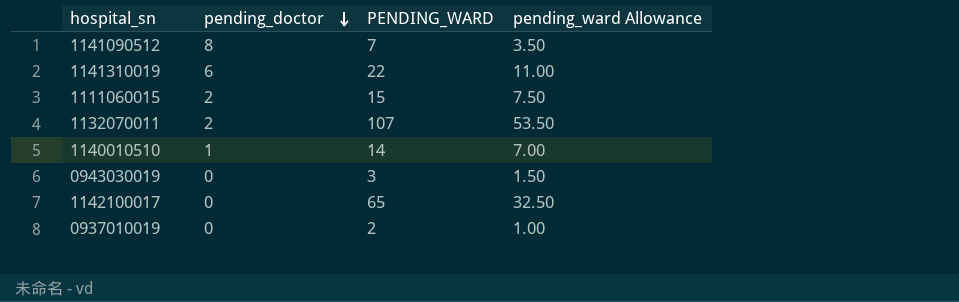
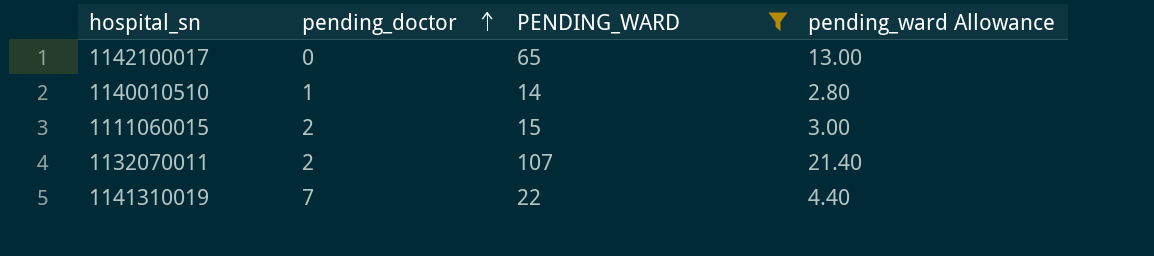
filter: none -> PENDING_WARD >= 14
row order: pending_doctor descending -> pending_doctor ascending
column pending_ward Allowance | formula: [PENDING_WARD] * 0.5 -> [PENDING_WARD] * 0.2
1141310019 | pending_doctor: 6 -> 7

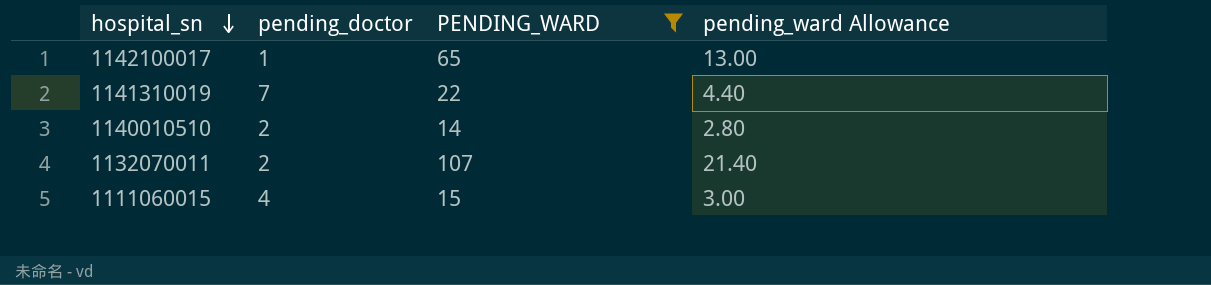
row order: pending_doctor ascending -> hospital_sn descending
1142100017 | pending_doctor: 0 -> 1
1140010510 | pending_doctor: 1 -> 2
1111060015 | pending_doctor: 2 -> 4

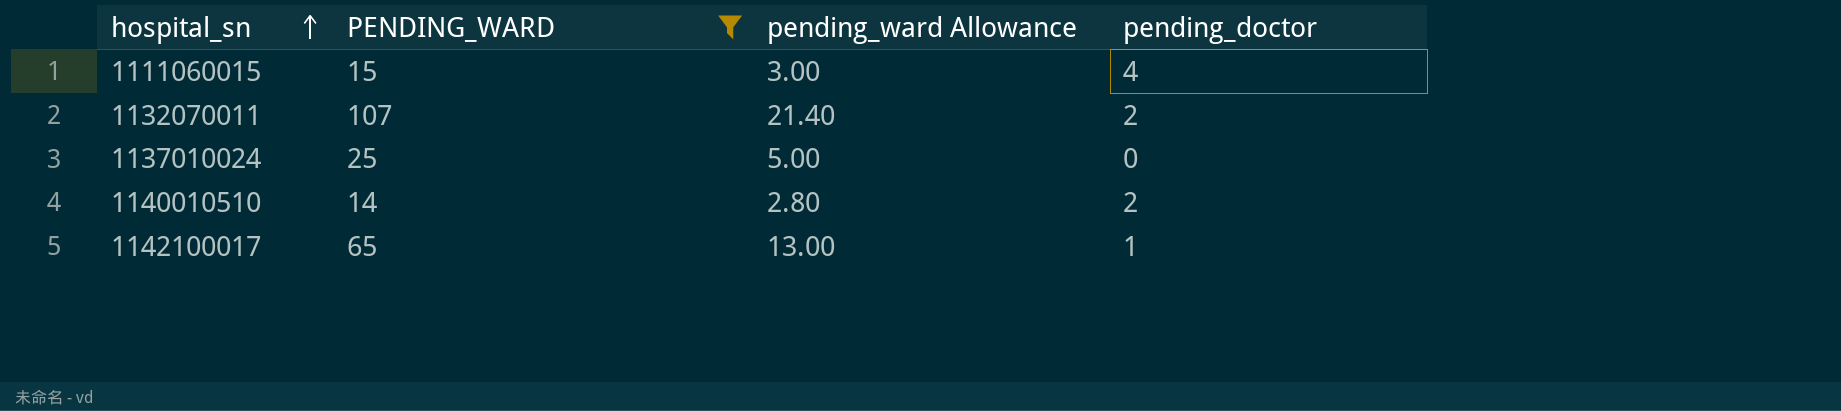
row order: hospital_sn descending -> hospital_sn ascending
column pending_doctor | position: 2 -> 4
row 1141310019: 7 | 22 | 4.40 -> none
row 1137010024: none -> 25 | 5.00 | 0

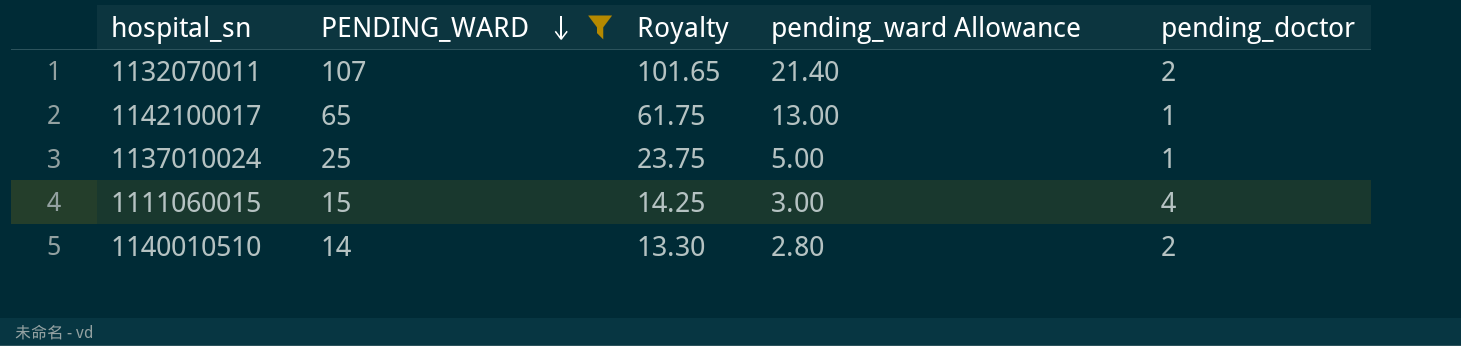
row order: hospital_sn ascending -> PENDING_WARD descending
column Royalty | formula: none -> [PENDING_WARD] * 0.95
1137010024 | pending_doctor: 0 -> 1

